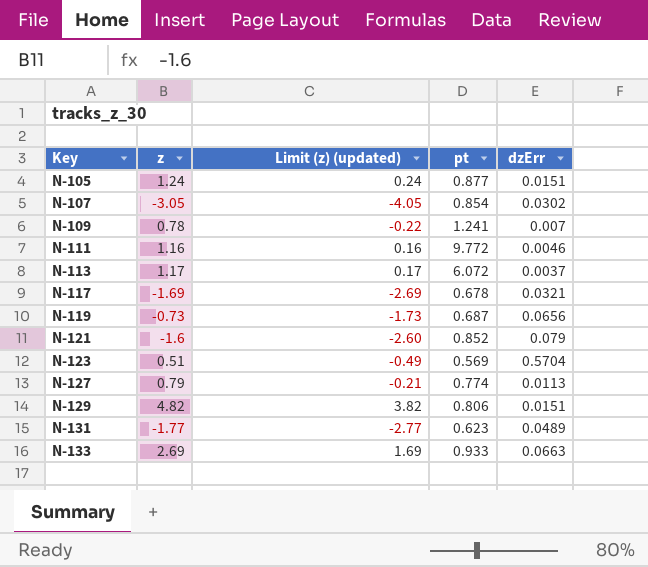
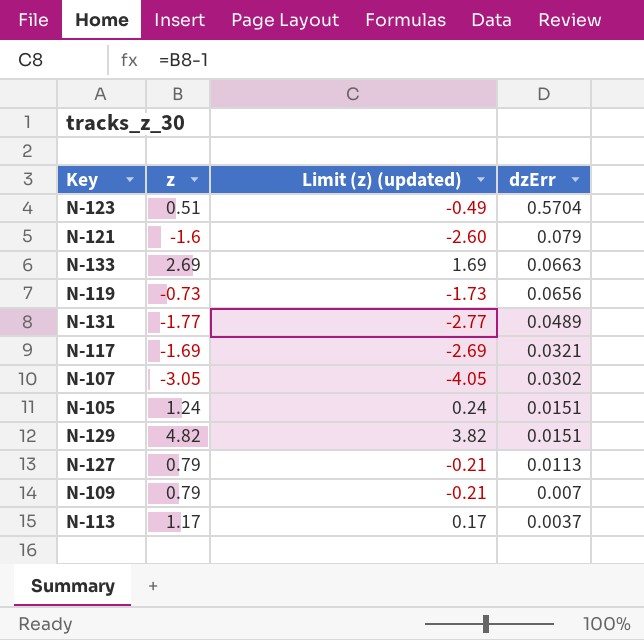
row order: Key ascending -> dzErr descending
column pt | position: 4 -> none
row N-111: 1.16 | 0.16 | 9.772 | 0.0046 -> none
N-109 | z: 0.78 -> 0.79
N-109 | Limit (z) (updated): -0.22 -> -0.21

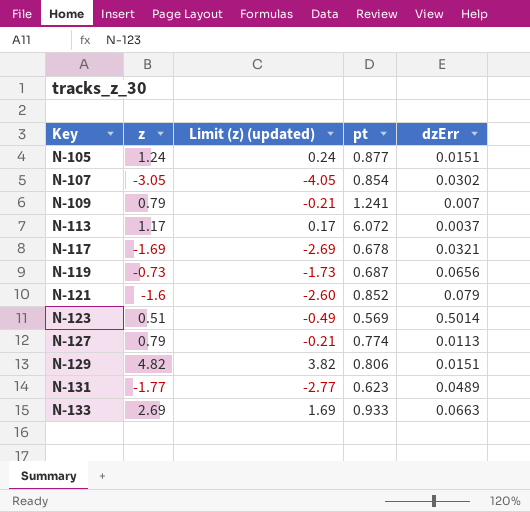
row order: dzErr descending -> Key ascending
column pt | position: none -> 4
N-123 | dzErr: 0.5704 -> 0.5014

